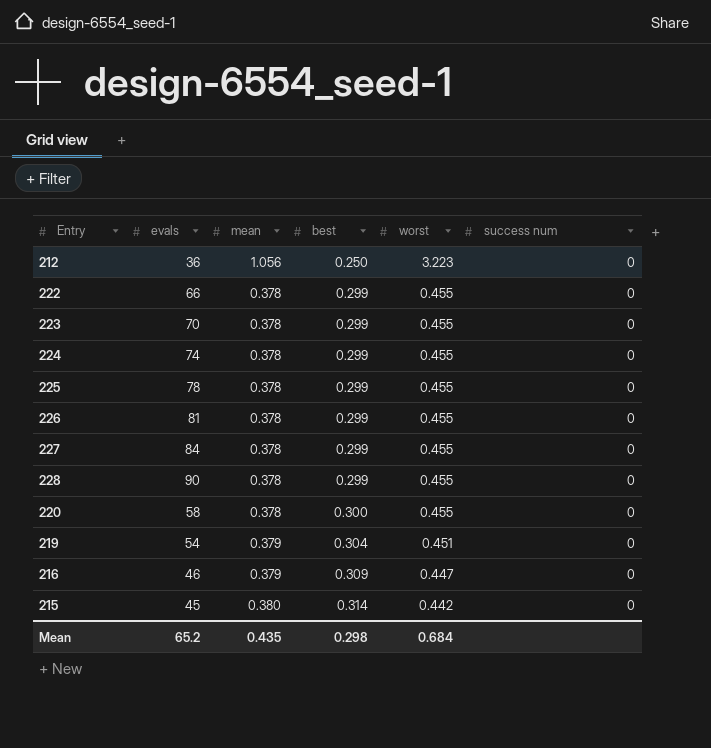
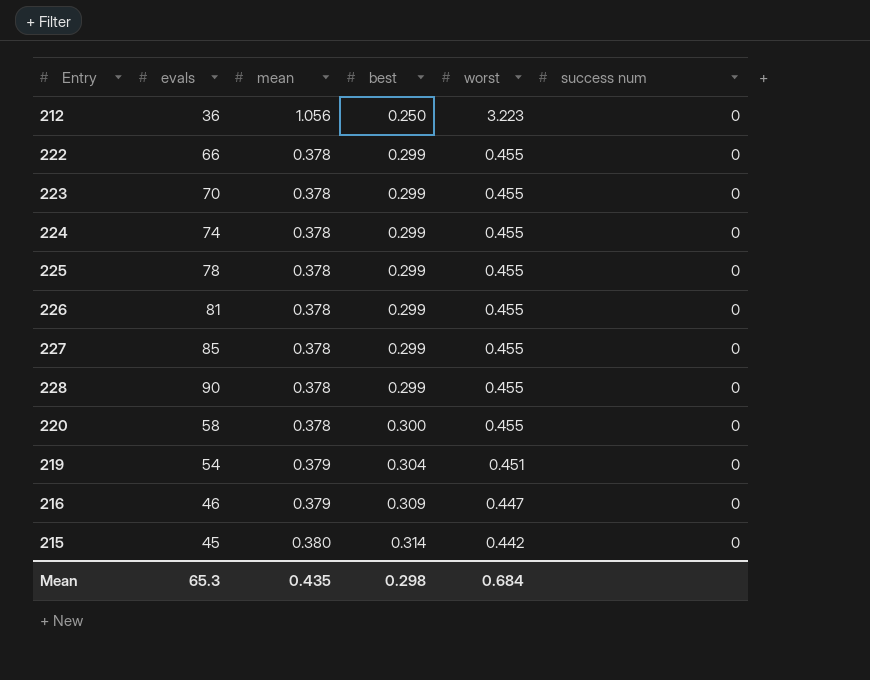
227 | evals: 84 -> 85
Mean | evals: 65.2 -> 65.3

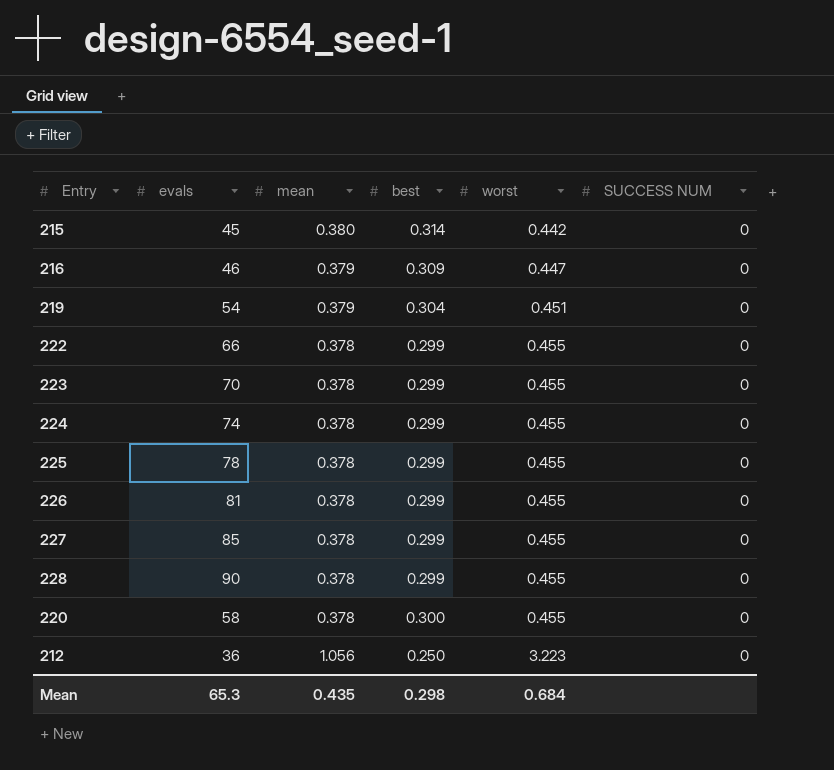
row order: best ascending -> worst ascending
column name: success num -> SUCCESS NUM

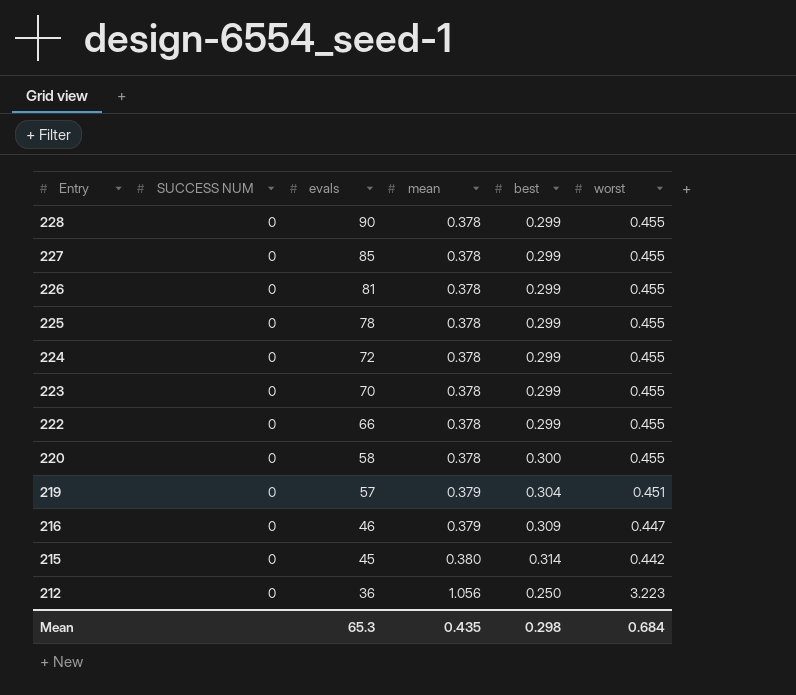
row order: worst ascending -> Entry descending
column SUCCESS NUM | position: 6 -> 2
224 | evals: 74 -> 72
219 | evals: 54 -> 57

